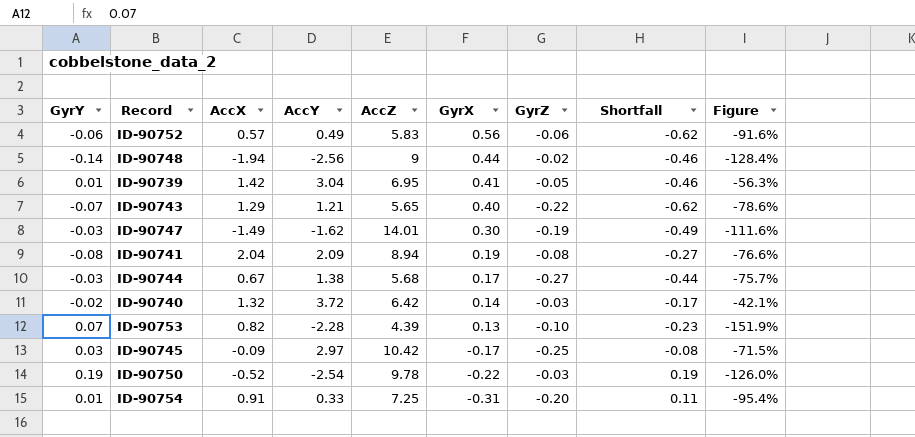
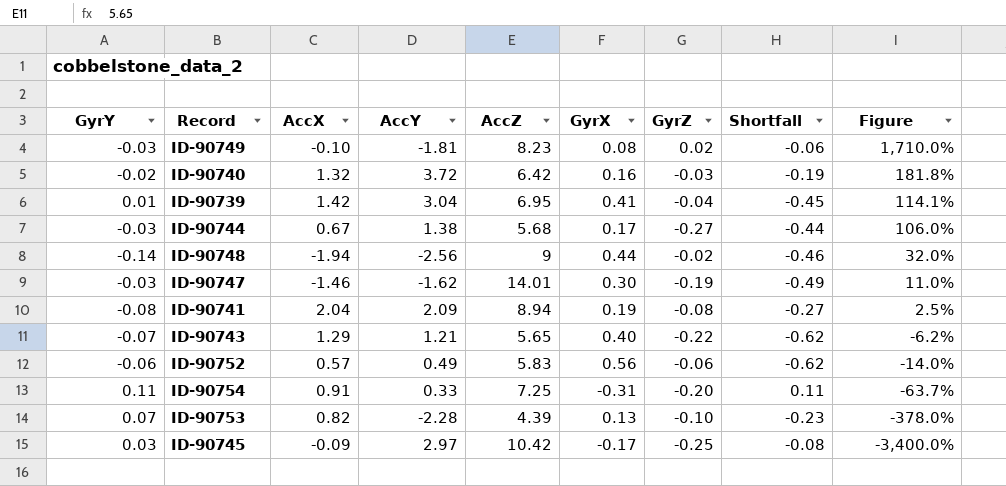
row order: GyrX descending -> Figure descending
column Figure | formula: ([AccY] - [AccZ]) / [AccZ] -> ([AccY] - [AccX]) / [AccX]
row ID-90750: 0.19 | -0.52 | -2.54 | 9.78 | -0.22 | -0.03 | 0.19 | -126.0% -> none
row ID-90749: none -> -0.03 | -0.10 | -1.81 | 8.23 | 0.08 | 0.02 | -0.06 | 1,710.0%
ID-90740 | GyrX: 0.14 -> 0.16
ID-90740 | Shortfall: -0.17 -> -0.19
ID-90739 | GyrZ: -0.05 -> -0.04
ID-90739 | Shortfall: -0.46 -> -0.45
ID-90747 | AccX: -1.49 -> -1.46
ID-90754 | GyrY: 0.01 -> 0.11

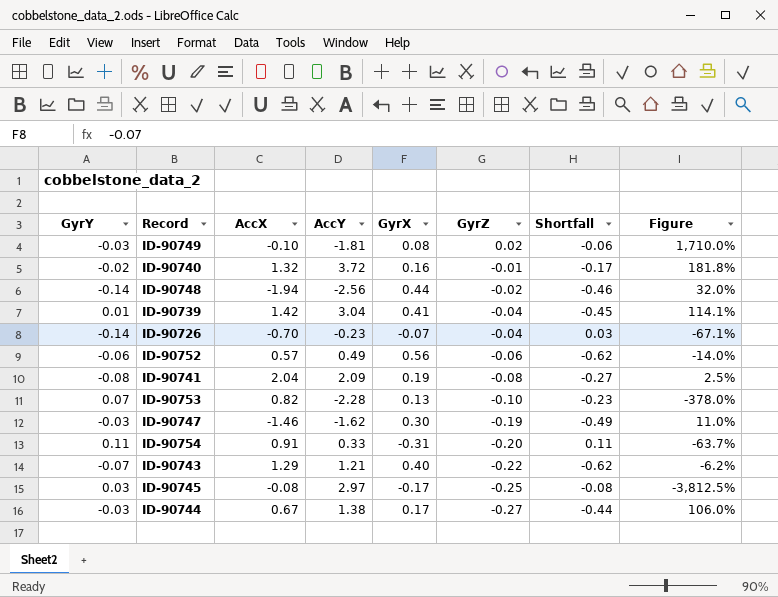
row order: Figure descending -> GyrZ descending
column AccZ | position: 5 -> none
ID-90740 | GyrZ: -0.03 -> -0.01
ID-90740 | Shortfall: -0.19 -> -0.17
row ID-90726: none -> -0.14 | -0.70 | -0.23 | -0.07 | -0.04 | 0.03 | -67.1%
ID-90745 | AccX: -0.09 -> -0.08
ID-90745 | Figure: -3,400.0% -> -3,812.5%

